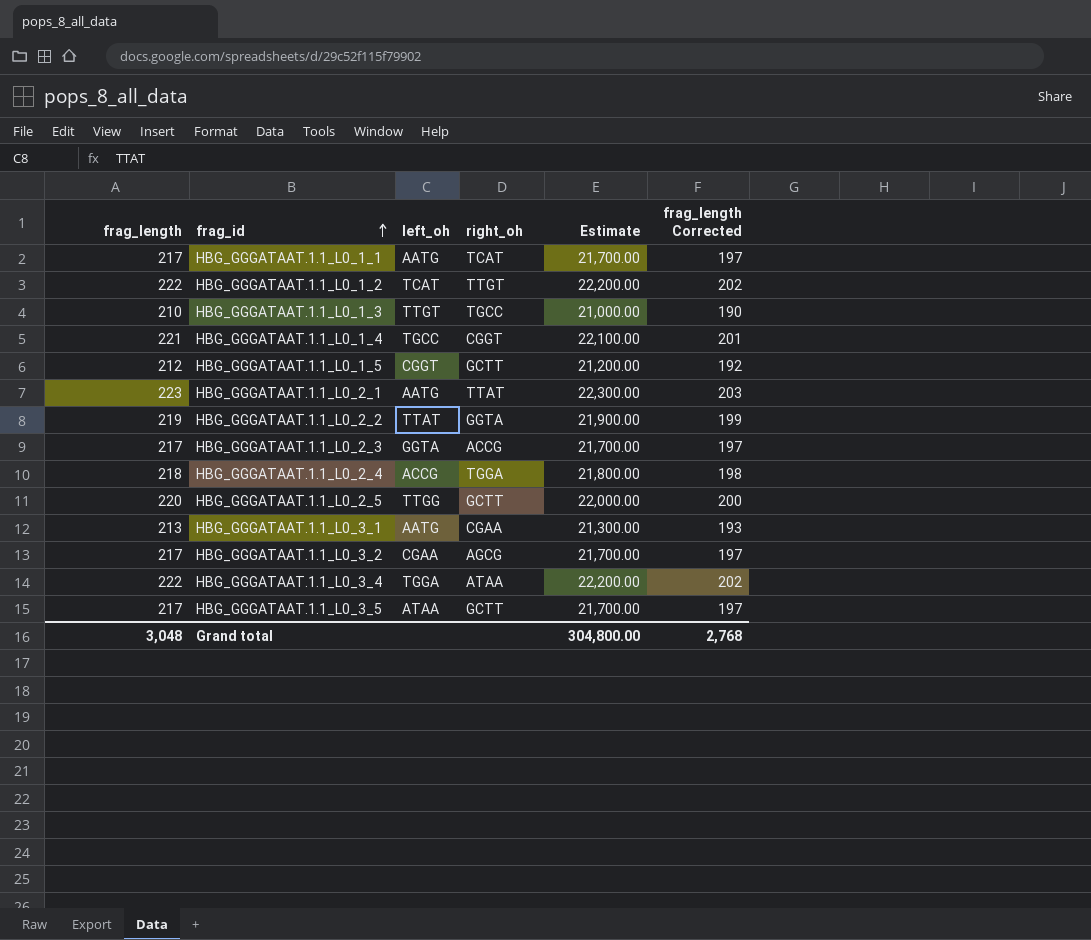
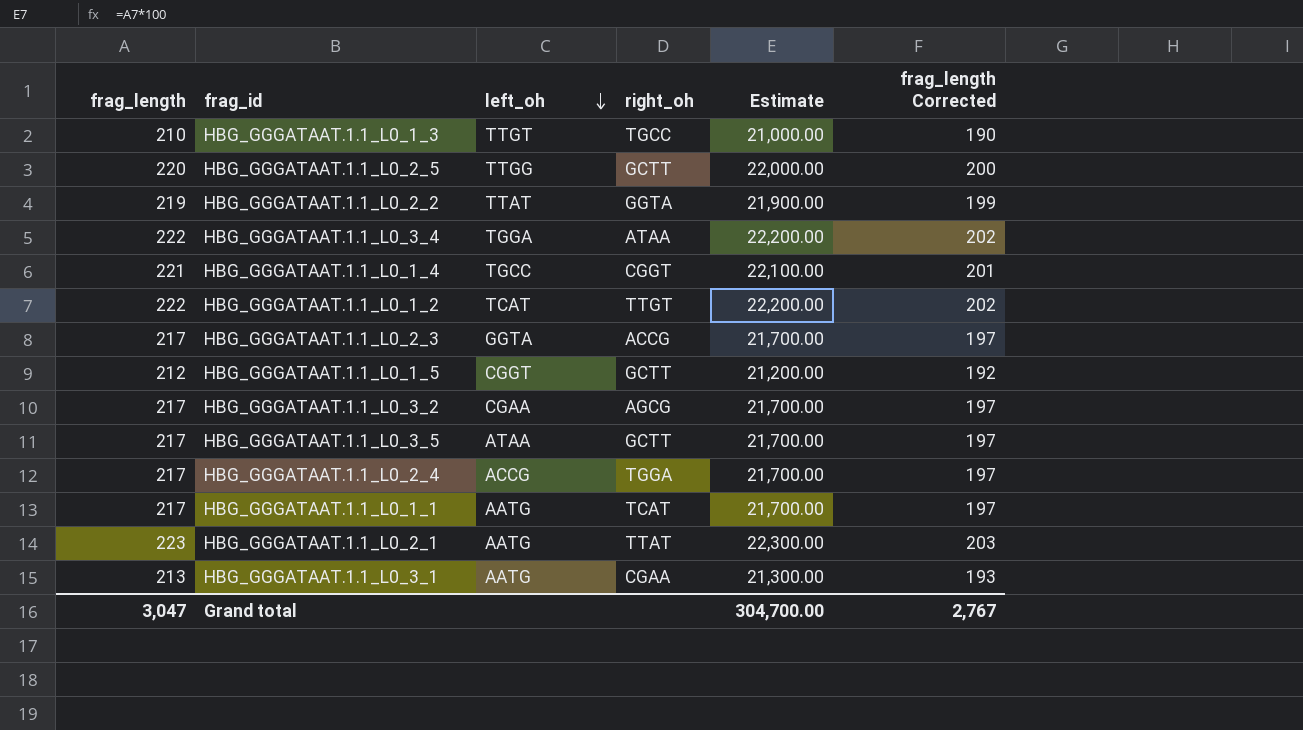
row order: frag_id ascending -> left_oh descending
HBG_GGGATAAT.1.1_L0_2_4 | frag_length: 218 -> 217
HBG_GGGATAAT.1.1_L0_2_4 | Estimate: 21,800.00 -> 21,700.00
HBG_GGGATAAT.1.1_L0_2_4 | frag_length Corrected: 198 -> 197
Grand total | frag_length: 3,048 -> 3,047
Grand total | Estimate: 304,800.00 -> 304,700.00
Grand total | frag_length Corrected: 2,768 -> 2,767

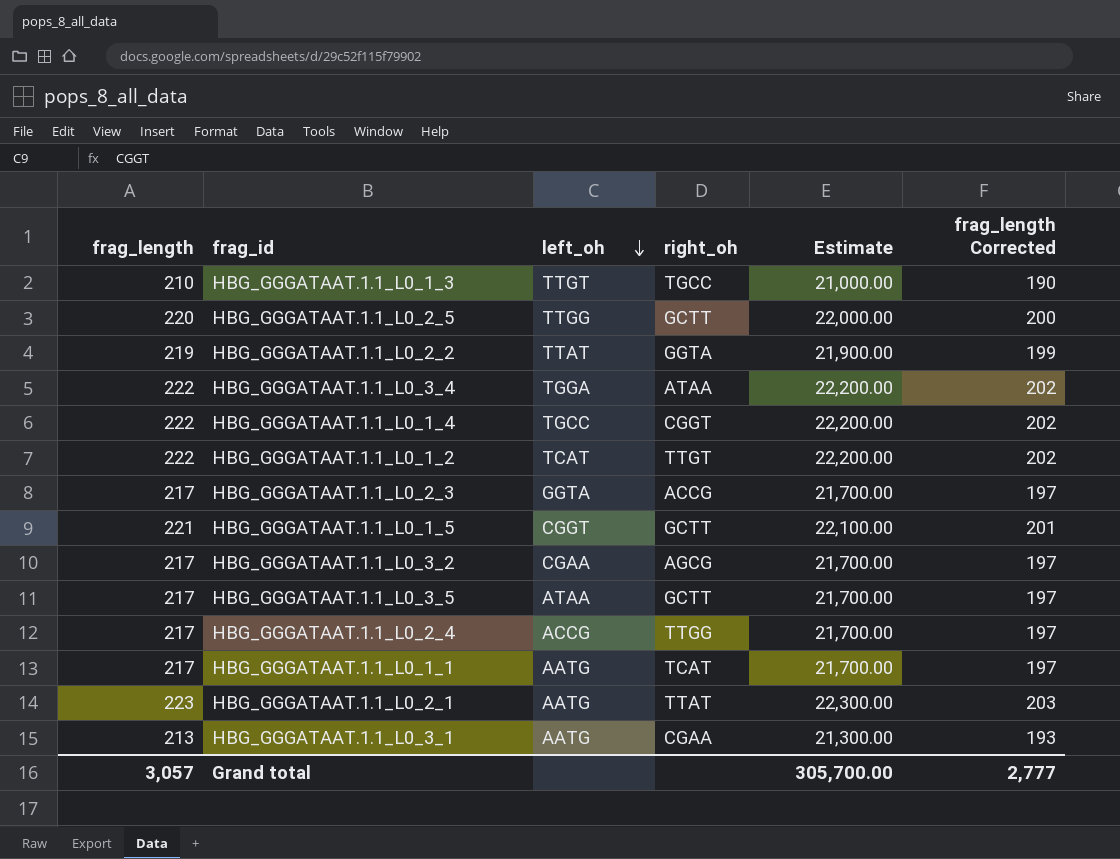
HBG_GGGATAAT.1.1_L0_1_4 | frag_length: 221 -> 222
HBG_GGGATAAT.1.1_L0_1_4 | Estimate: 22,100.00 -> 22,200.00
HBG_GGGATAAT.1.1_L0_1_4 | frag_length Corrected: 201 -> 202
HBG_GGGATAAT.1.1_L0_1_5 | frag_length: 212 -> 221
HBG_GGGATAAT.1.1_L0_1_5 | Estimate: 21,200.00 -> 22,100.00
HBG_GGGATAAT.1.1_L0_1_5 | frag_length Corrected: 192 -> 201
HBG_GGGATAAT.1.1_L0_2_4 | right_oh: TGGA -> TTGG
Grand total | frag_length: 3,047 -> 3,057
Grand total | Estimate: 304,700.00 -> 305,700.00
Grand total | frag_length Corrected: 2,767 -> 2,777

